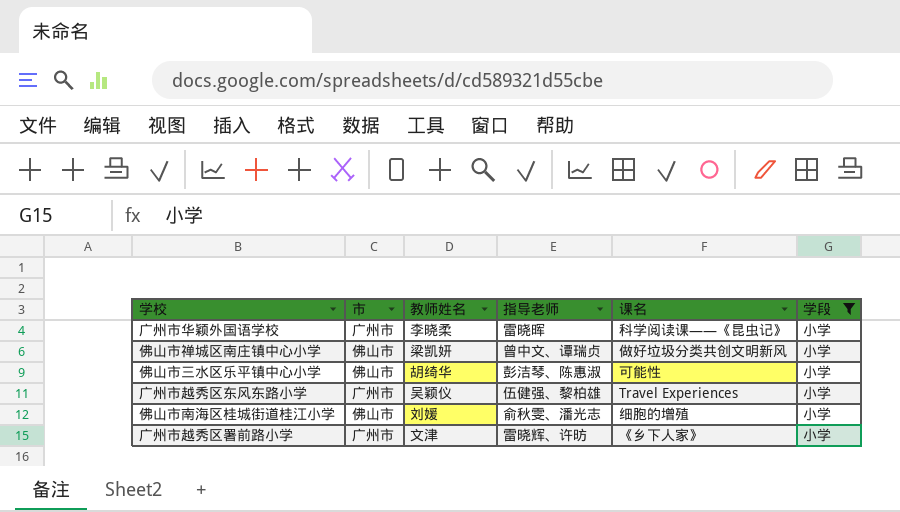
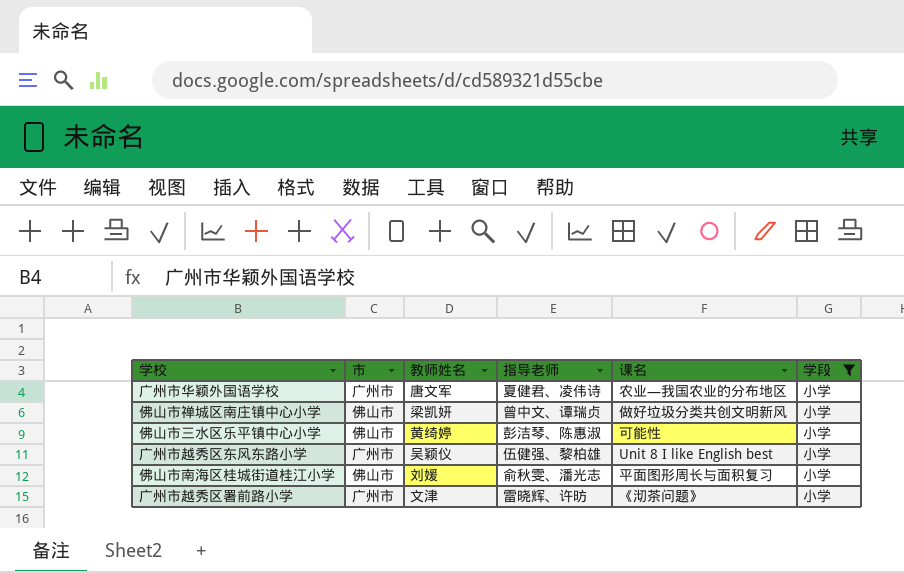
广州市华颖外国语学校 | 教师姓名: 李晓柔 -> 唐文军
广州市华颖外国语学校 | 指导老师: 雷晓晖 -> 夏健君、凌伟诗
广州市华颖外国语学校 | 课名: 科学阅读课——《昆虫记》 -> 农业—我国农业的分布地区
佛山市三水区乐平镇中心小学 | 教师姓名: 胡绮华 -> 黄绮婷
广州市越秀区东风东路小学 | 课名: Travel Experiences -> Unit 8 I like English best
佛山市南海区桂城街道桂江小学 | 课名: 细胞的增殖 -> 平面图形周长与面积复习
广州市越秀区署前路小学 | 课名: 《乡下人家》 -> 《沏茶问题》

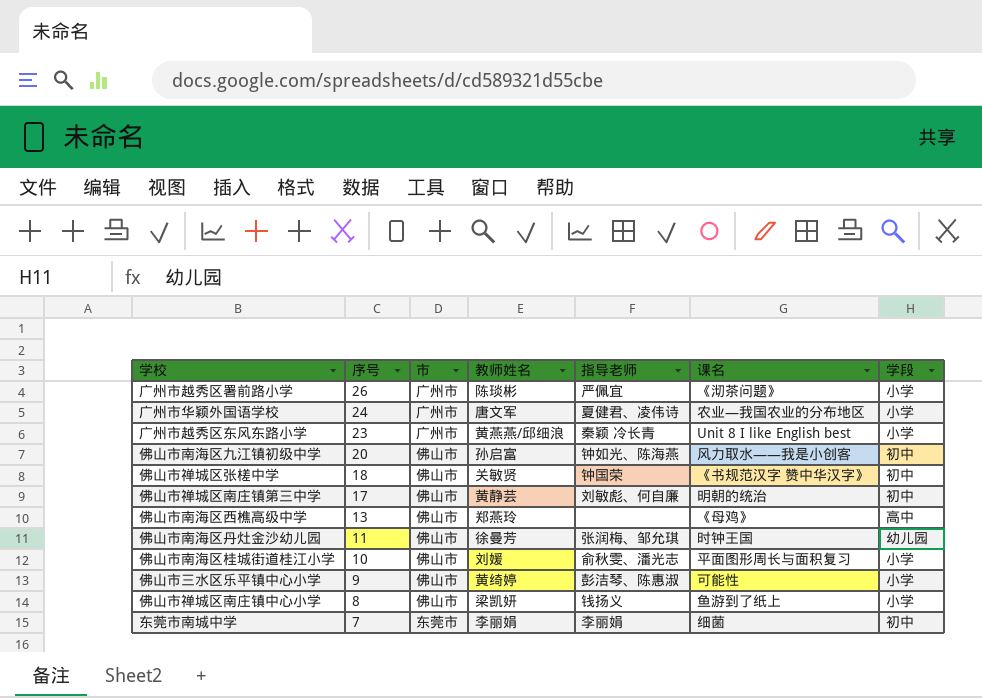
filter: 学段 = 小学 -> none
row order: none -> 序号 descending
column 序号 | position: none -> 2
广州市越秀区署前路小学 | 教师姓名: 文津 -> 陈琰彬
广州市越秀区署前路小学 | 指导老师: 雷晓辉、许昉 -> 严佩宜
广州市越秀区东风东路小学 | 教师姓名: 吴颖仪 -> 黄燕燕/邱细浪
广州市越秀区东风东路小学 | 指导老师: 伍健强、黎柏雄 -> 秦颖 冷长青
佛山市禅城区南庄镇中心小学 | 指导老师: 曾中文、谭瑞贞 -> 钱扬义
佛山市禅城区南庄镇中心小学 | 课名: 做好垃圾分类共创文明新风 -> 鱼游到了纸上

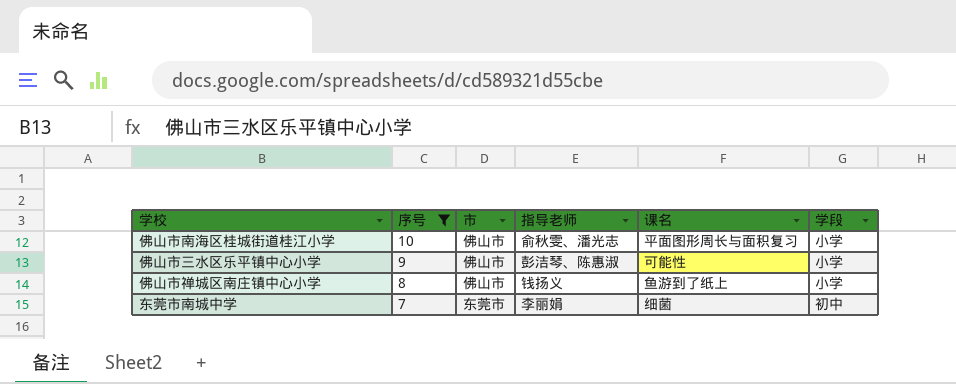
filter: none -> 序号 <= 10
column 教师姓名 | position: 4 -> none

